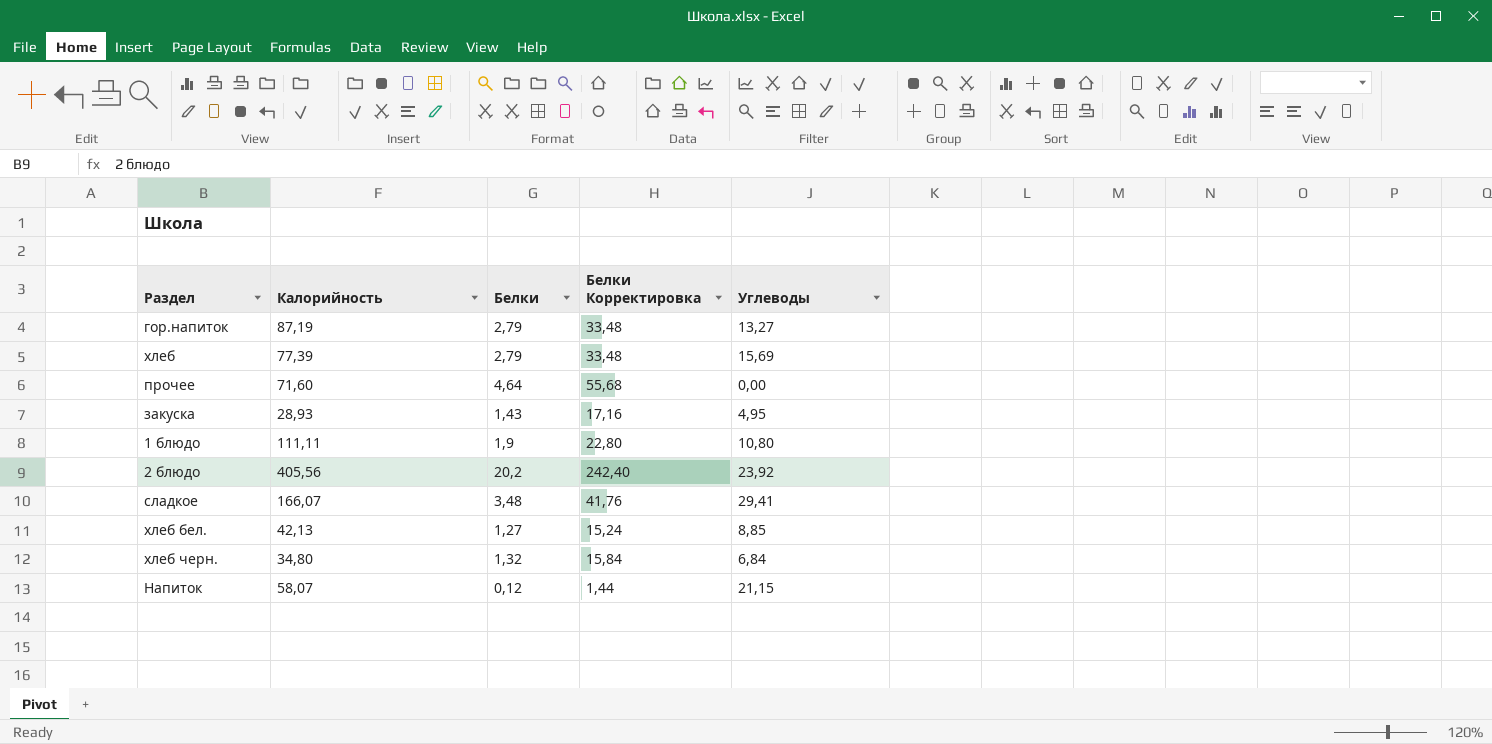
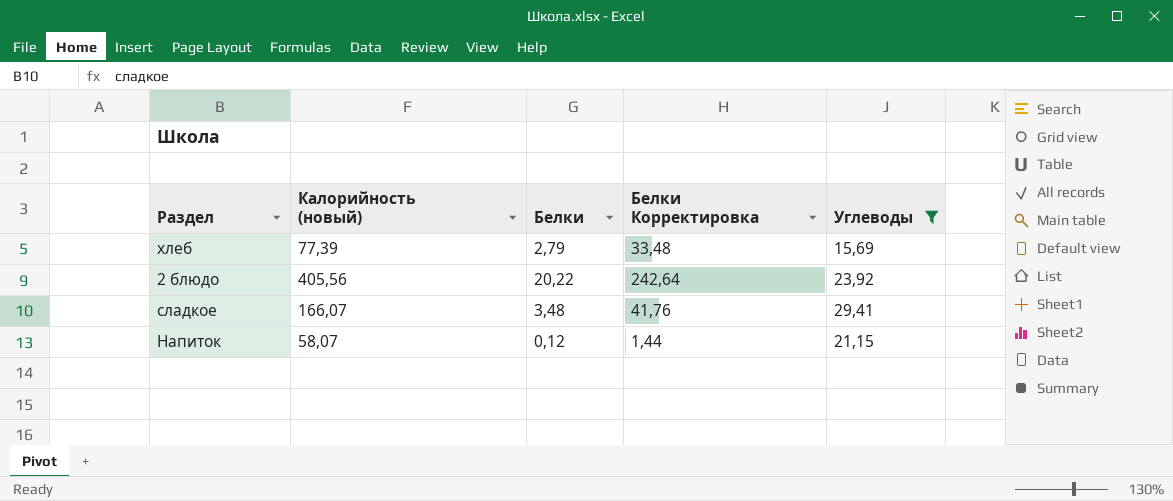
filter: none -> Углеводы >= 15,69
column name: Калорийность -> Калорийность (новый)
2 блюдо | Белки: 20,2 -> 20,22
2 блюдо | Белки Корректировка: 242,40 -> 242,64

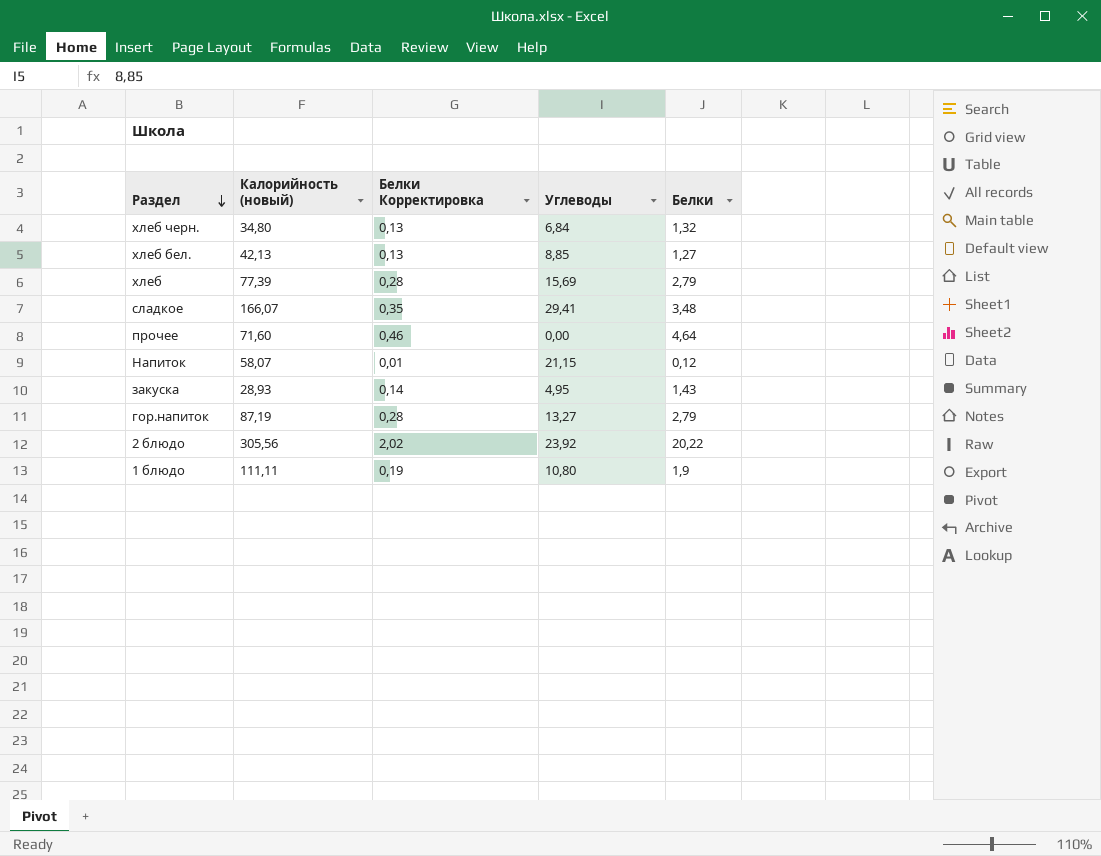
filter: Углеводы >= 15,69 -> none
row order: none -> Раздел descending
column Белки Корректировка | formula: [Белки] * 12 -> [Белки] * 0,1
column Белки | position: 3 -> 5
2 блюдо | Калорийность (новый): 405,56 -> 305,56

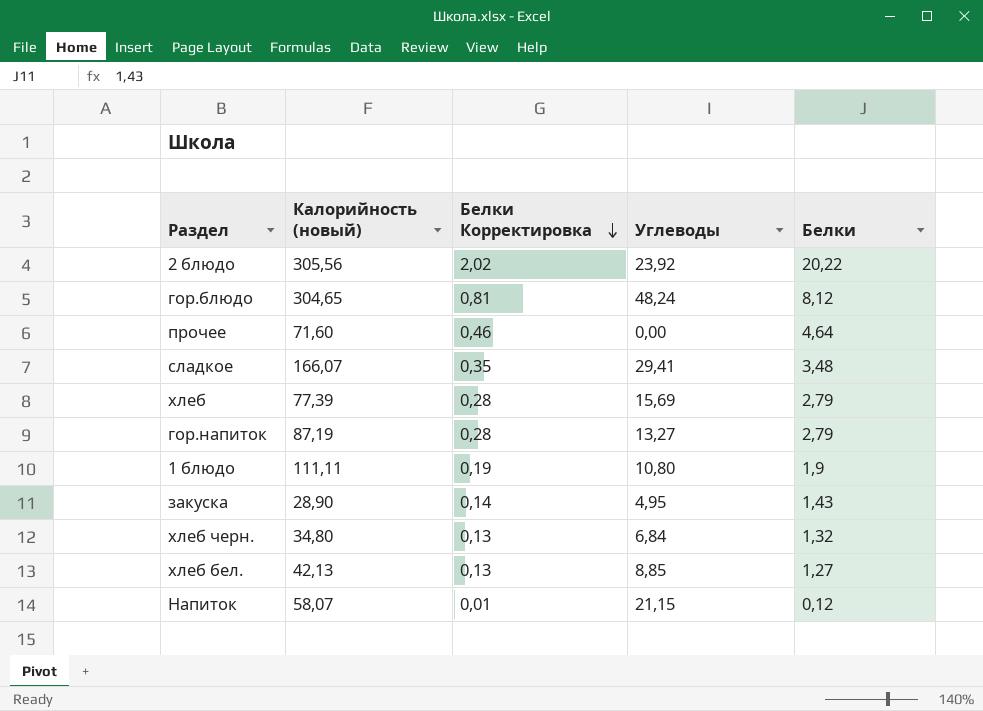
row order: Раздел descending -> Белки Корректировка descending
row гор.блюдо: none -> 304,65 | 0,81 | 48,24 | 8,12
закуска | Калорийность (новый): 28,93 -> 28,90

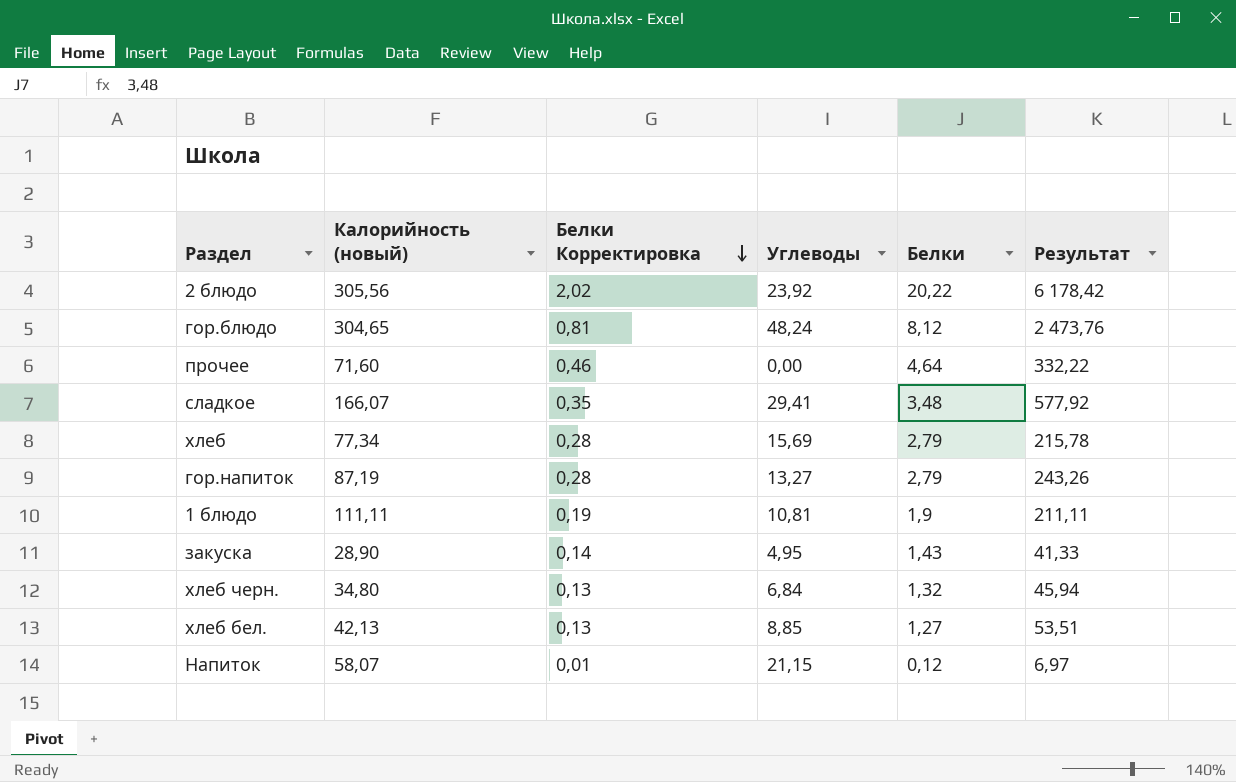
column Результат | formula: none -> [Калорийность (новый)] * [Белки]
хлеб | Калорийность (новый): 77,39 -> 77,34
1 блюдо | Углеводы: 10,80 -> 10,81

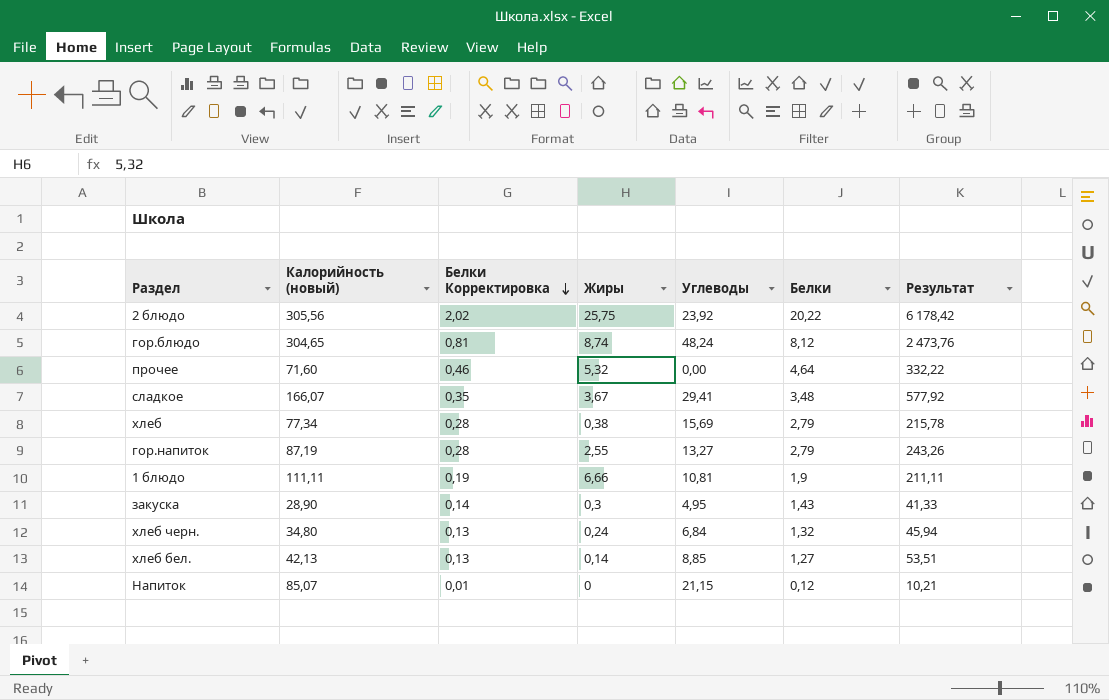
column Жиры | position: none -> 4
Напиток | Калорийность (новый): 58,07 -> 85,07
Напиток | Результат: 6,97 -> 10,21

